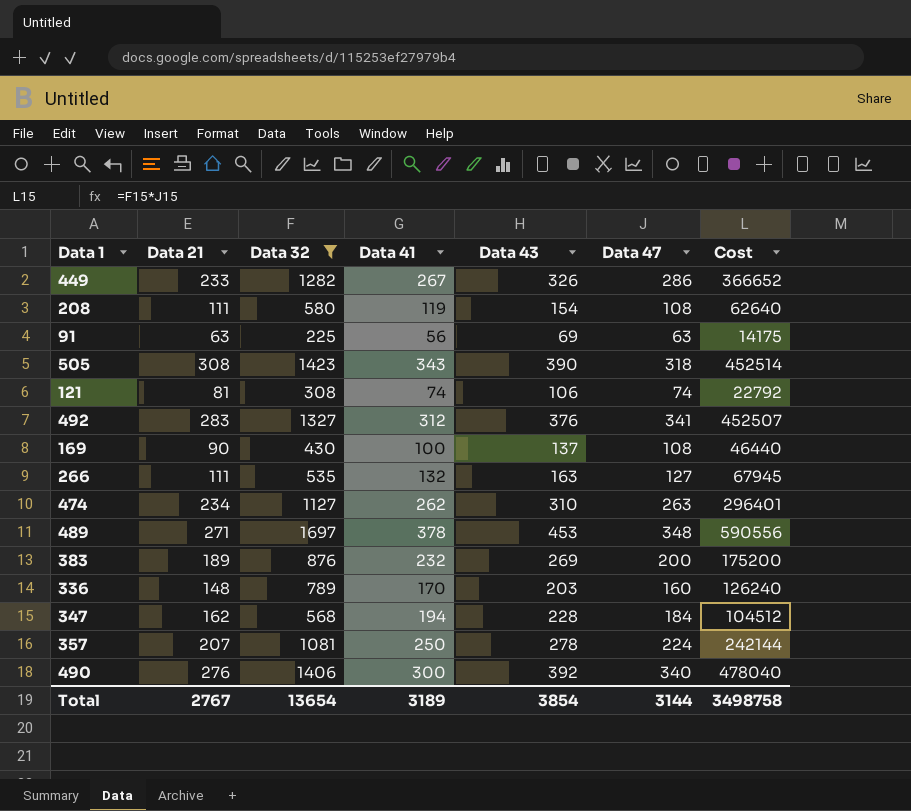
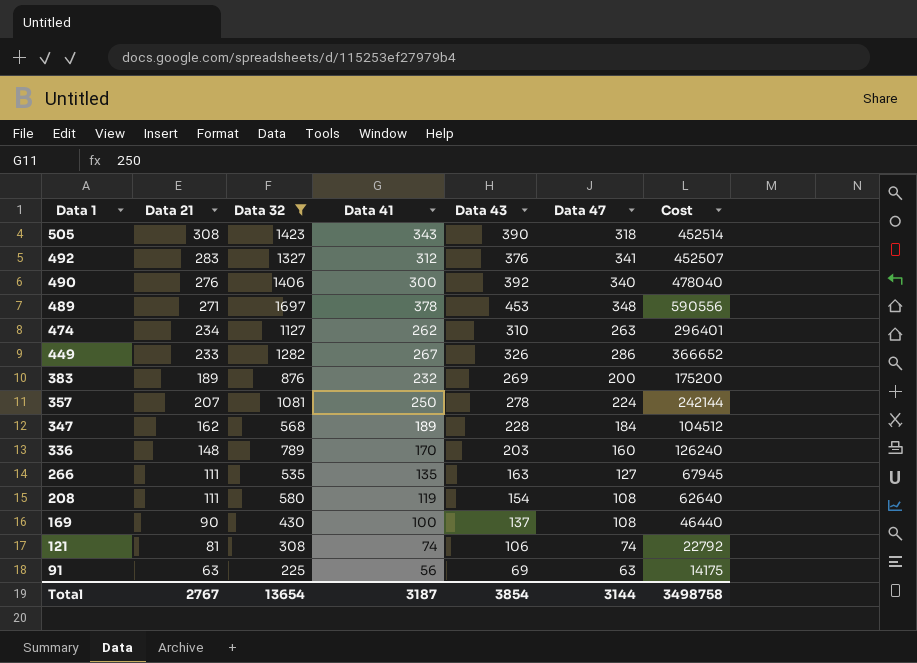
row order: none -> Data 1 descending
347 | Data 41: 194 -> 189
266 | Data 41: 132 -> 135
Total | Data 41: 3189 -> 3187

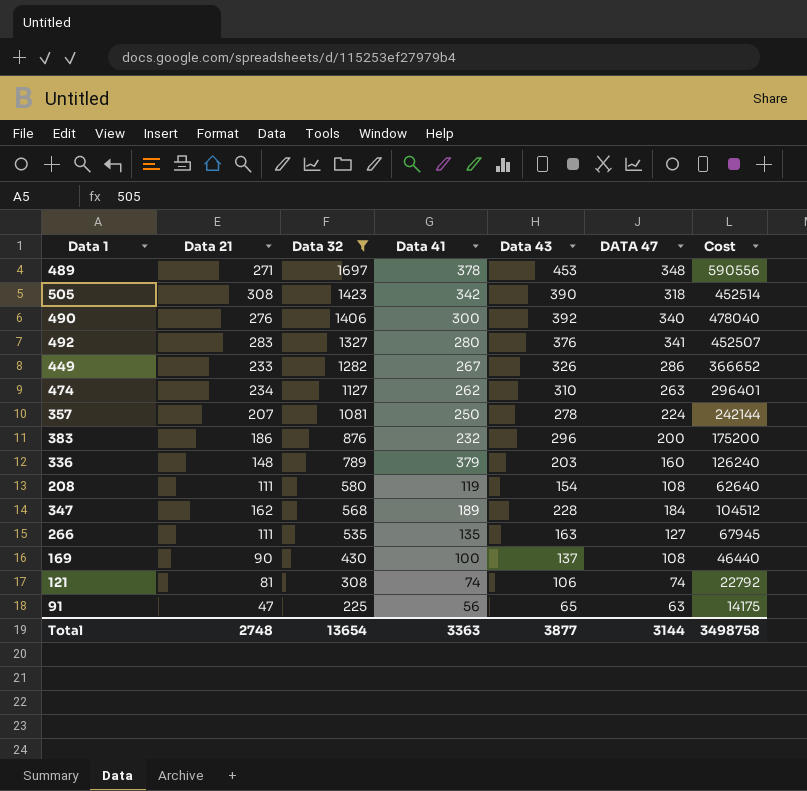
row order: Data 1 descending -> Data 32 descending
column name: Data 47 -> DATA 47
505 | Data 41: 343 -> 342
492 | Data 41: 312 -> 280
383 | Data 21: 189 -> 186
383 | Data 43: 269 -> 296
336 | Data 41: 170 -> 379
91 | Data 21: 63 -> 47
91 | Data 43: 69 -> 65
Total | Data 21: 2767 -> 2748
Total | Data 41: 3187 -> 3363
Total | Data 43: 3854 -> 3877

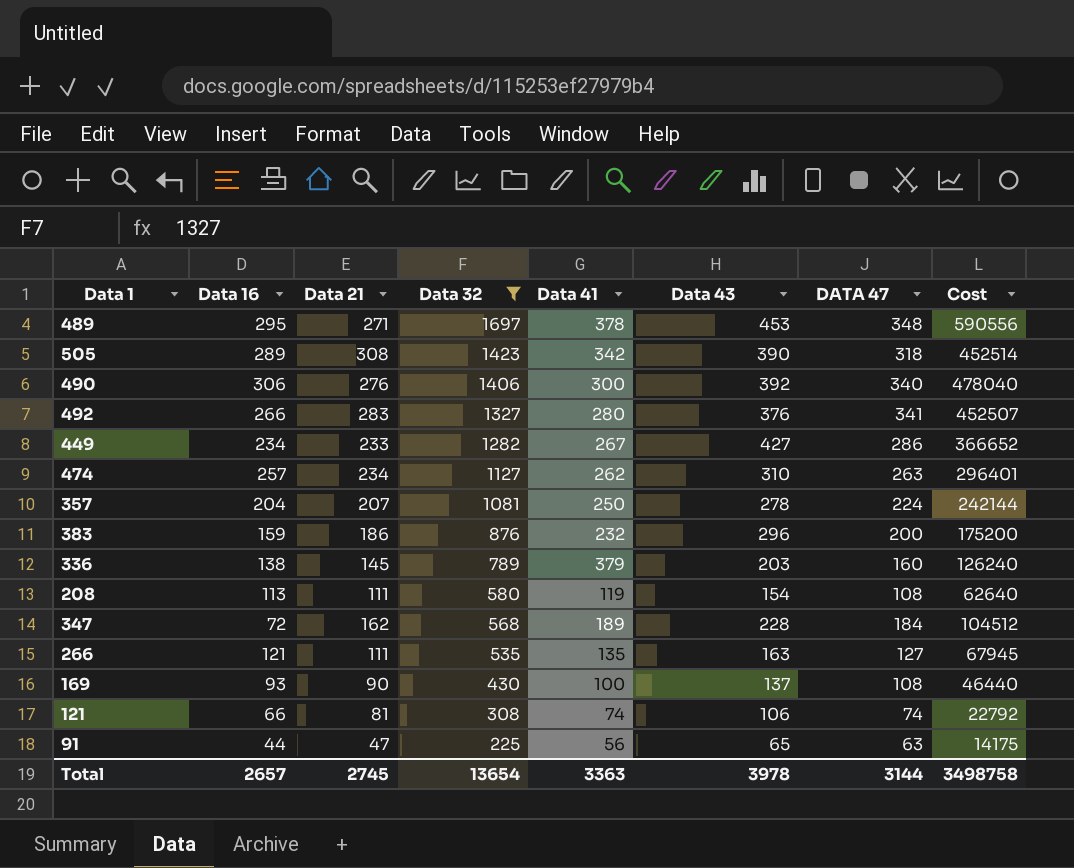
column Data 16 | position: none -> 2
449 | Data 43: 326 -> 427
336 | Data 21: 148 -> 145
Total | Data 21: 2748 -> 2745
Total | Data 43: 3877 -> 3978

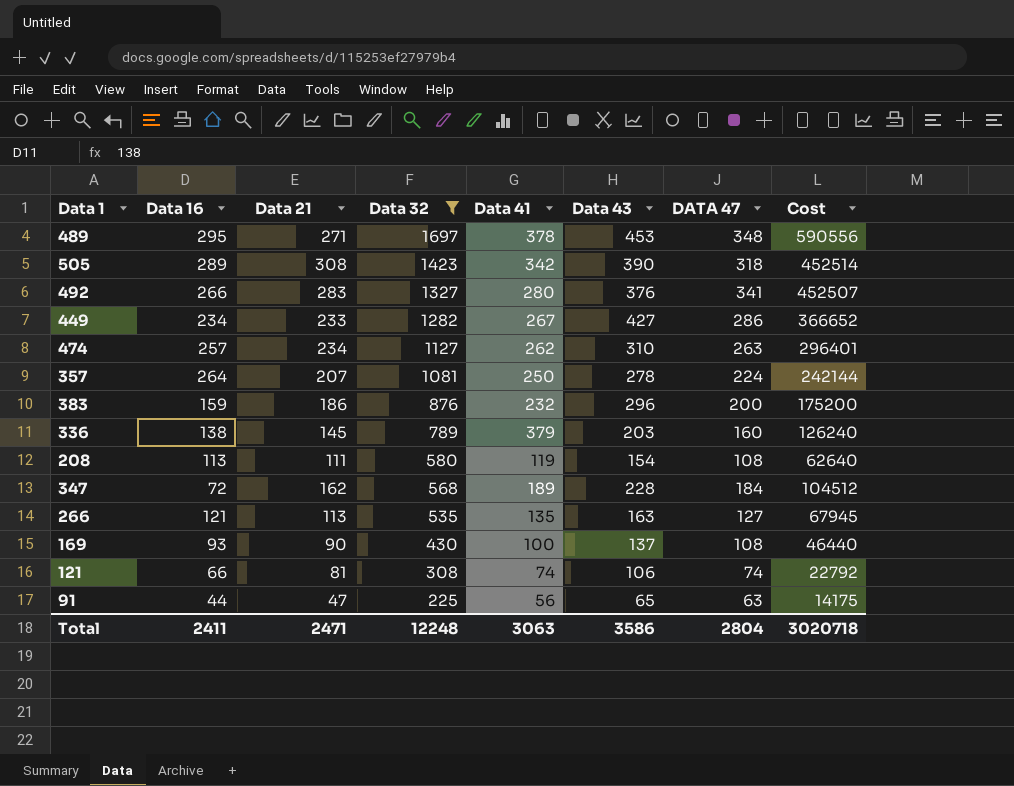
row 490: 306 | 276 | 1406 | 300 | 392 | 340 | 478040 -> none
357 | Data 16: 204 -> 264
266 | Data 21: 111 -> 113
Total | Data 16: 2657 -> 2411
Total | Data 21: 2745 -> 2471
Total | Data 32: 13654 -> 12248
Total | Data 41: 3363 -> 3063
Total | Data 43: 3978 -> 3586
Total | DATA 47: 3144 -> 2804
Total | Cost: 3498758 -> 3020718

